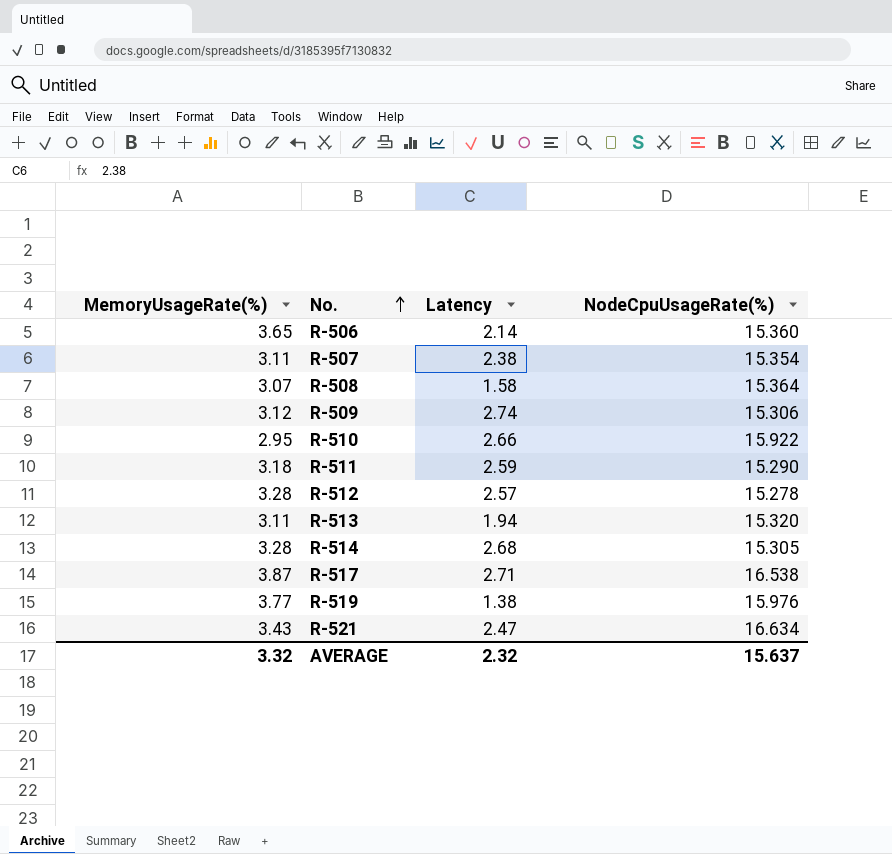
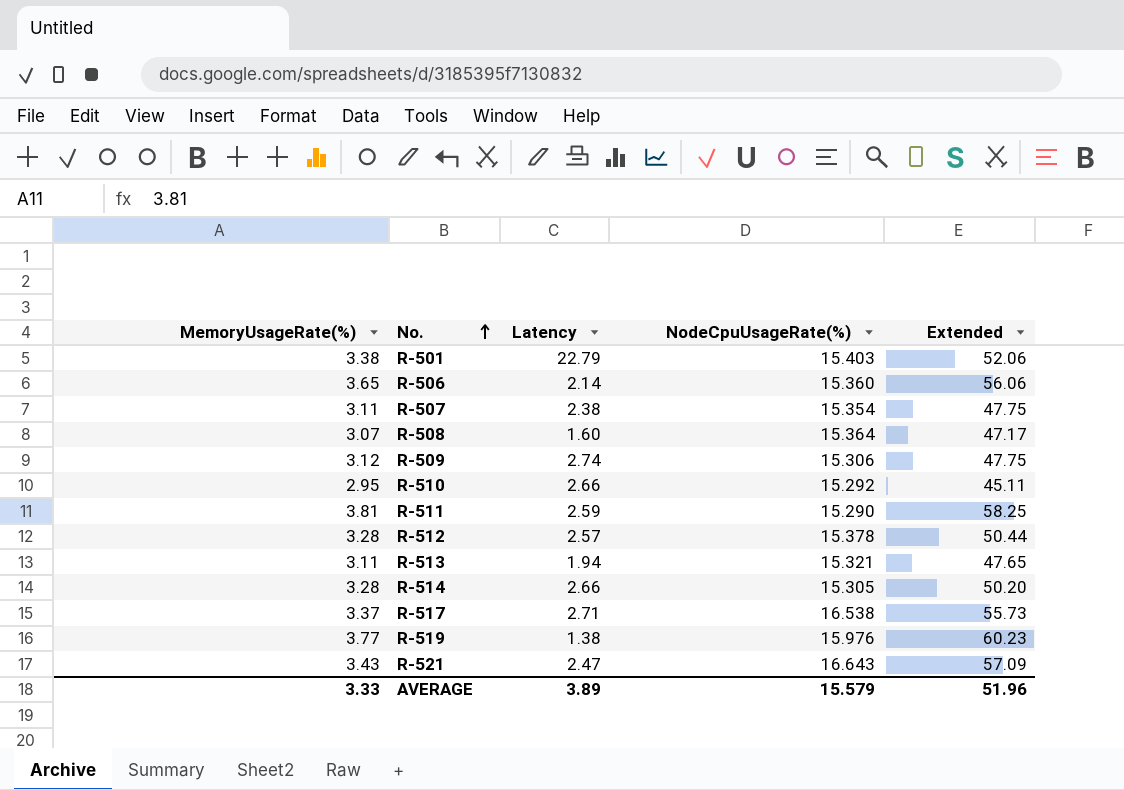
column Extended | formula: none -> [MemoryUsageRate(%)] * [NodeCpuUsageRate(%)]
row R-501: none -> 3.38 | 22.79 | 15.403 | 52.06
R-508 | Latency: 1.58 -> 1.60
R-510 | NodeCpuUsageRate(%): 15.922 -> 15.292
R-511 | MemoryUsageRate(%): 3.18 -> 3.81
R-512 | NodeCpuUsageRate(%): 15.278 -> 15.378
R-513 | NodeCpuUsageRate(%): 15.320 -> 15.321
R-514 | Latency: 2.68 -> 2.66
R-517 | MemoryUsageRate(%): 3.87 -> 3.37
R-521 | NodeCpuUsageRate(%): 16.634 -> 16.643
AVERAGE | MemoryUsageRate(%): 3.32 -> 3.33
AVERAGE | Latency: 2.32 -> 3.89
AVERAGE | NodeCpuUsageRate(%): 15.637 -> 15.579

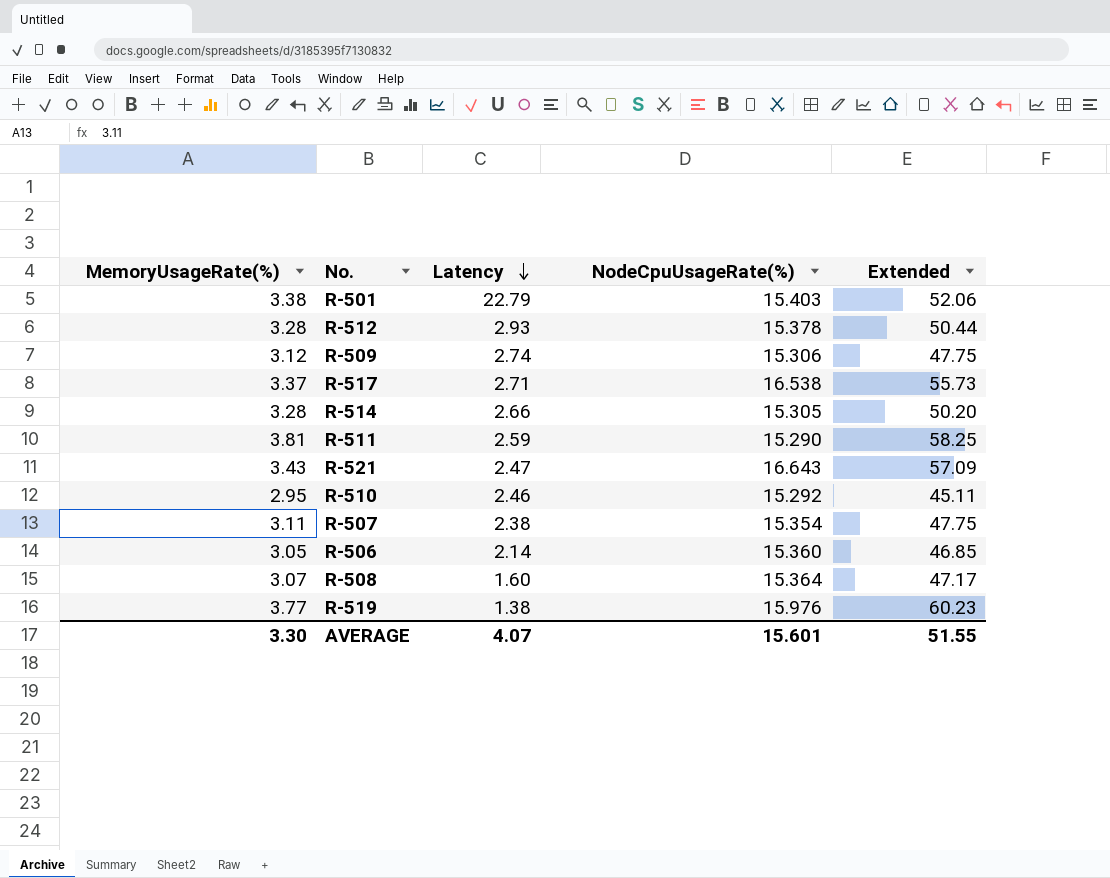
row order: No. ascending -> Latency descending
row R-513: 3.11 | 1.94 | 15.321 | 47.65 -> none
R-512 | Latency: 2.57 -> 2.93
R-510 | Latency: 2.66 -> 2.46
R-506 | MemoryUsageRate(%): 3.65 -> 3.05
R-506 | Extended: 56.06 -> 46.85
AVERAGE | MemoryUsageRate(%): 3.33 -> 3.30
AVERAGE | Latency: 3.89 -> 4.07
AVERAGE | NodeCpuUsageRate(%): 15.579 -> 15.601
AVERAGE | Extended: 51.96 -> 51.55

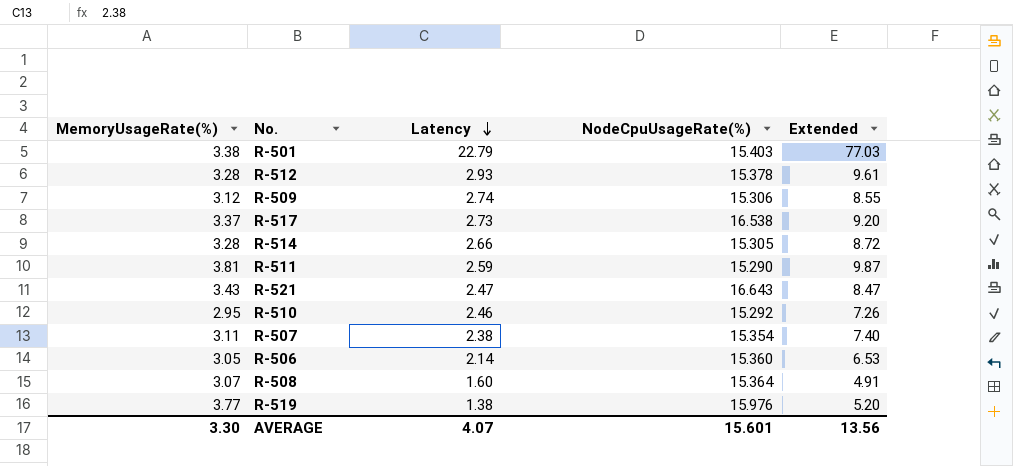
column Extended | formula: [MemoryUsageRate(%)] * [NodeCpuUsageRate(%)] -> [MemoryUsageRate(%)] * [Latency]
R-517 | Latency: 2.71 -> 2.73
AVERAGE | Extended: 51.55 -> 13.56

